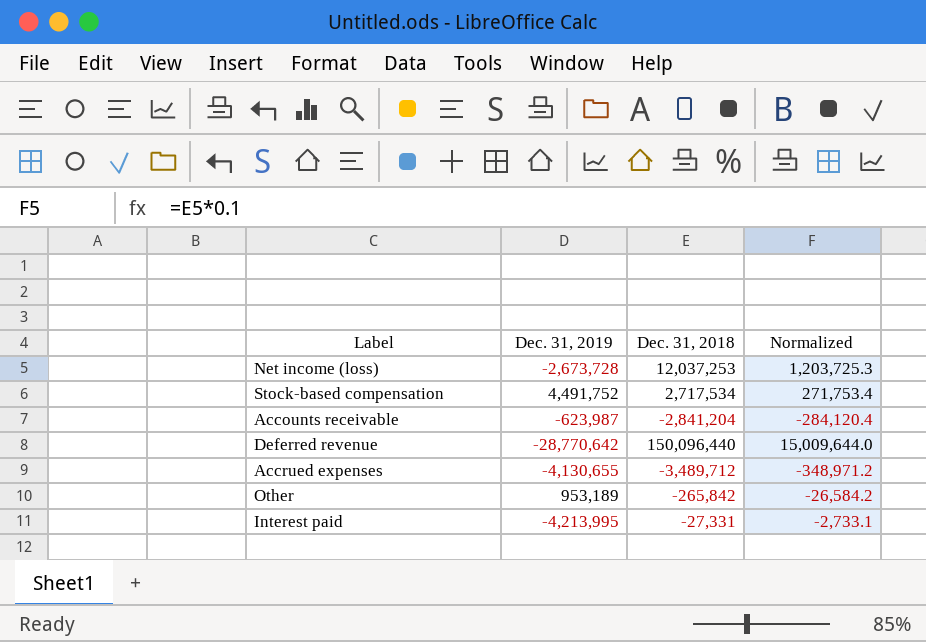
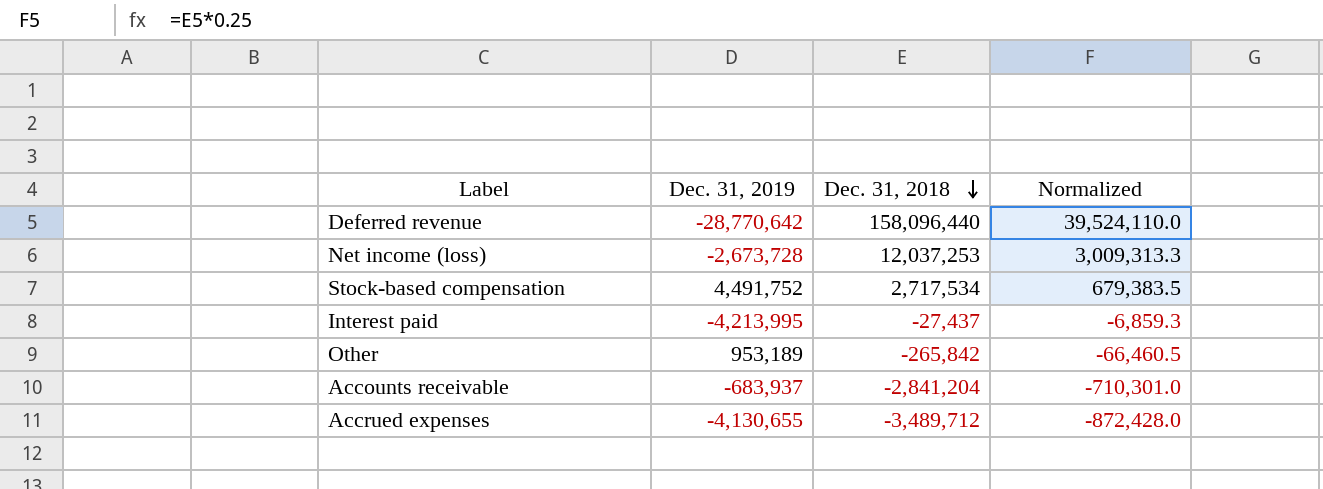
row order: none -> Dec. 31, 2018 descending
column Normalized | formula: [Dec. 31, 2018] * 0.1 -> [Dec. 31, 2018] * 0.25
Deferred revenue | Dec. 31, 2018: 150,096,440 -> 158,096,440
Interest paid | Dec. 31, 2018: -27,331 -> -27,437
Accounts receivable | Dec. 31, 2019: -623,987 -> -683,937

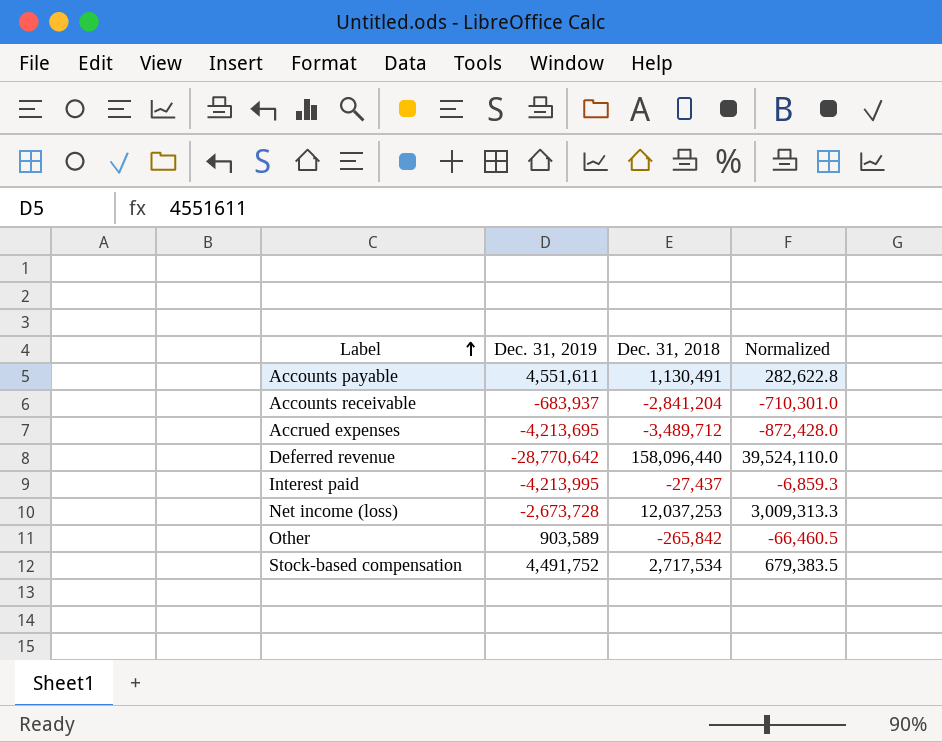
row order: Dec. 31, 2018 descending -> Label ascending
row Accounts payable: none -> 4,551,611 | 1,130,491 | 282,622.8
Accrued expenses | Dec. 31, 2019: -4,130,655 -> -4,213,695
Other | Dec. 31, 2019: 953,189 -> 903,589

